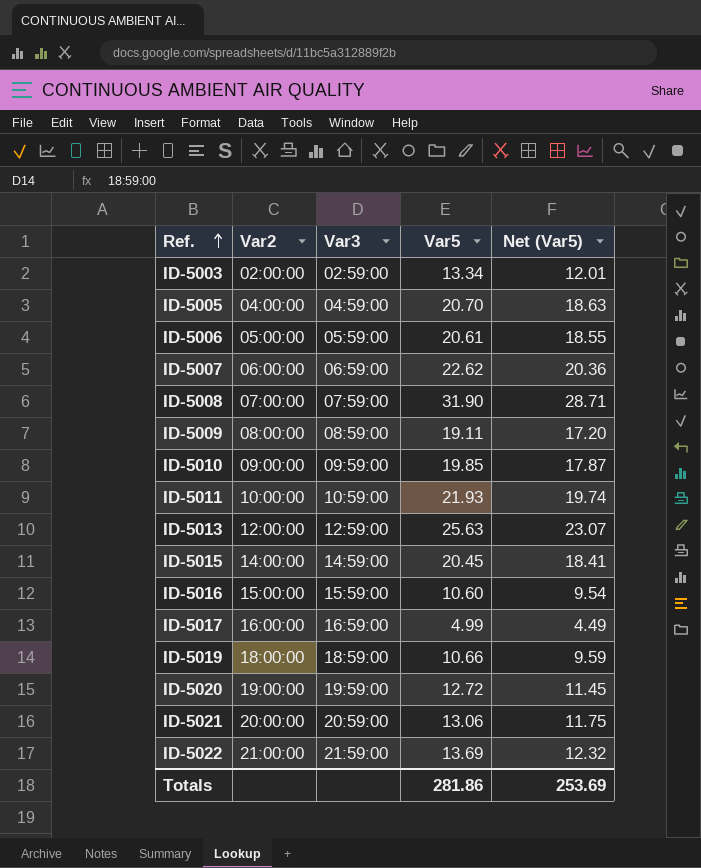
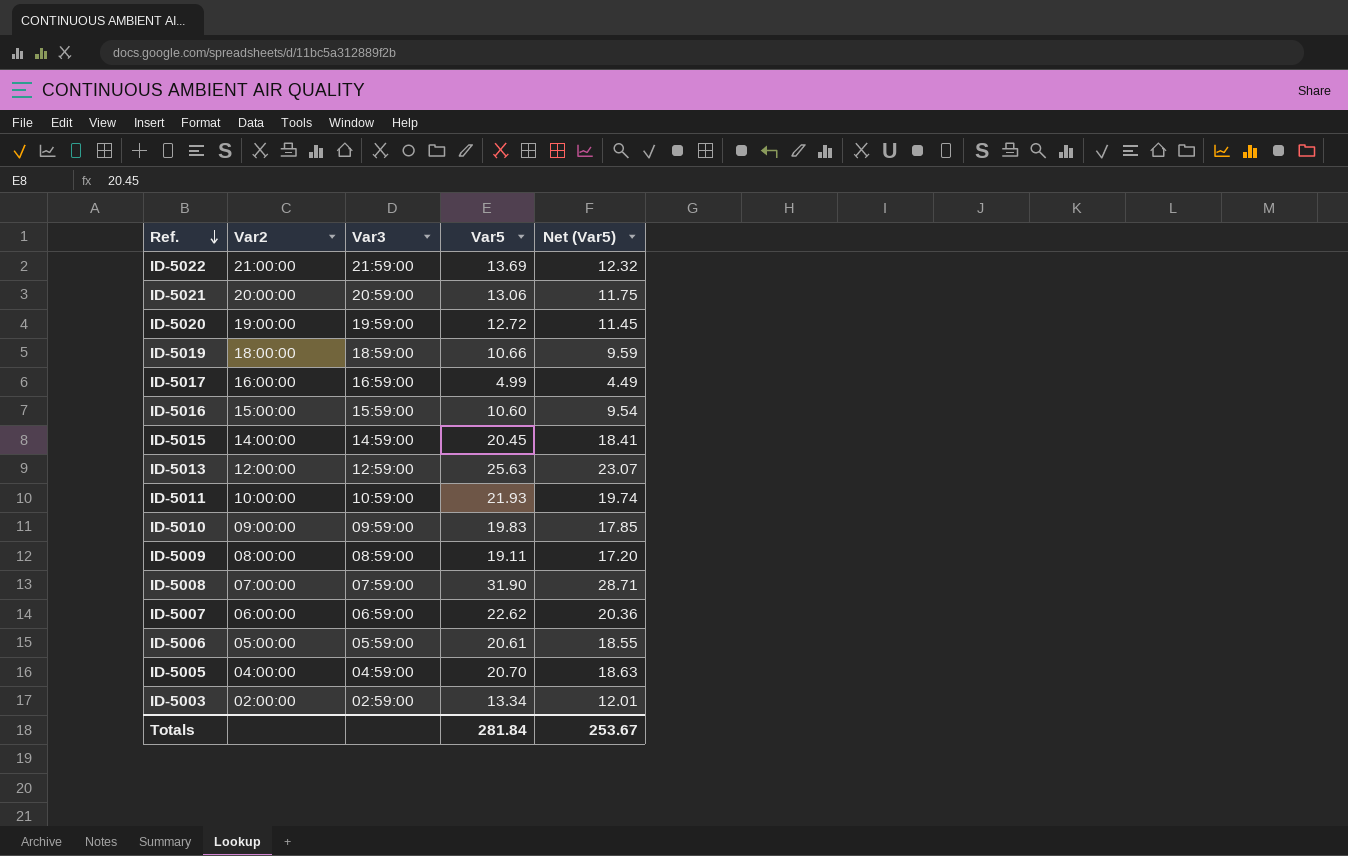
row order: Ref. ascending -> Ref. descending
ID-5010 | Var5: 19.85 -> 19.83
ID-5010 | Net (Var5): 17.87 -> 17.85
Totals | Var5: 281.86 -> 281.84
Totals | Net (Var5): 253.69 -> 253.67

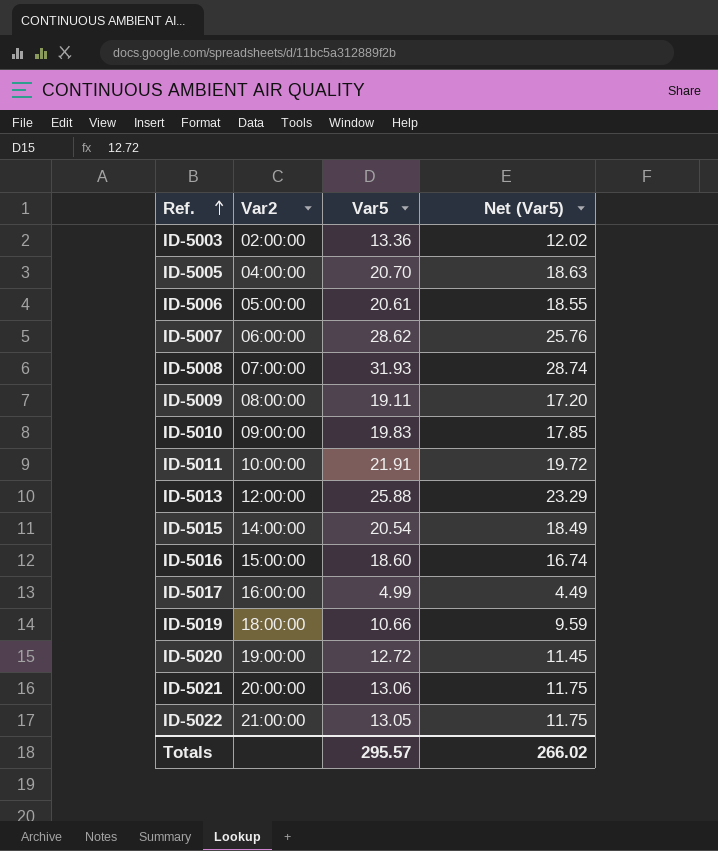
row order: Ref. descending -> Ref. ascending
column Var3 | position: 3 -> none
ID-5003 | Var5: 13.34 -> 13.36
ID-5003 | Net (Var5): 12.01 -> 12.02
ID-5007 | Var5: 22.62 -> 28.62
ID-5007 | Net (Var5): 20.36 -> 25.76
ID-5008 | Var5: 31.90 -> 31.93
ID-5008 | Net (Var5): 28.71 -> 28.74
ID-5011 | Var5: 21.93 -> 21.91
ID-5011 | Net (Var5): 19.74 -> 19.72
ID-5013 | Var5: 25.63 -> 25.88
ID-5013 | Net (Var5): 23.07 -> 23.29
ID-5015 | Var5: 20.45 -> 20.54
ID-5015 | Net (Var5): 18.41 -> 18.49
ID-5016 | Var5: 10.60 -> 18.60
ID-5016 | Net (Var5): 9.54 -> 16.74
ID-5022 | Var5: 13.69 -> 13.05
ID-5022 | Net (Var5): 12.32 -> 11.75
Totals | Var5: 281.84 -> 295.57
Totals | Net (Var5): 253.67 -> 266.02

